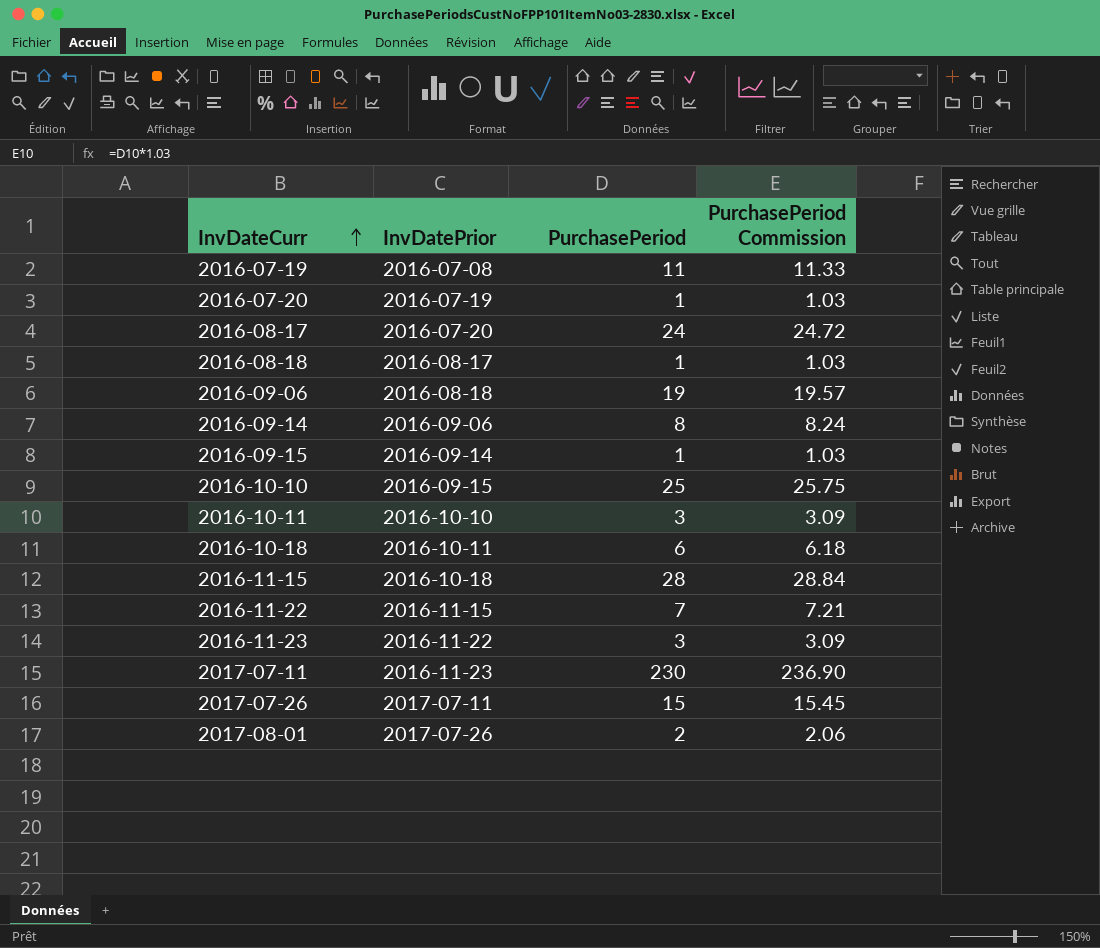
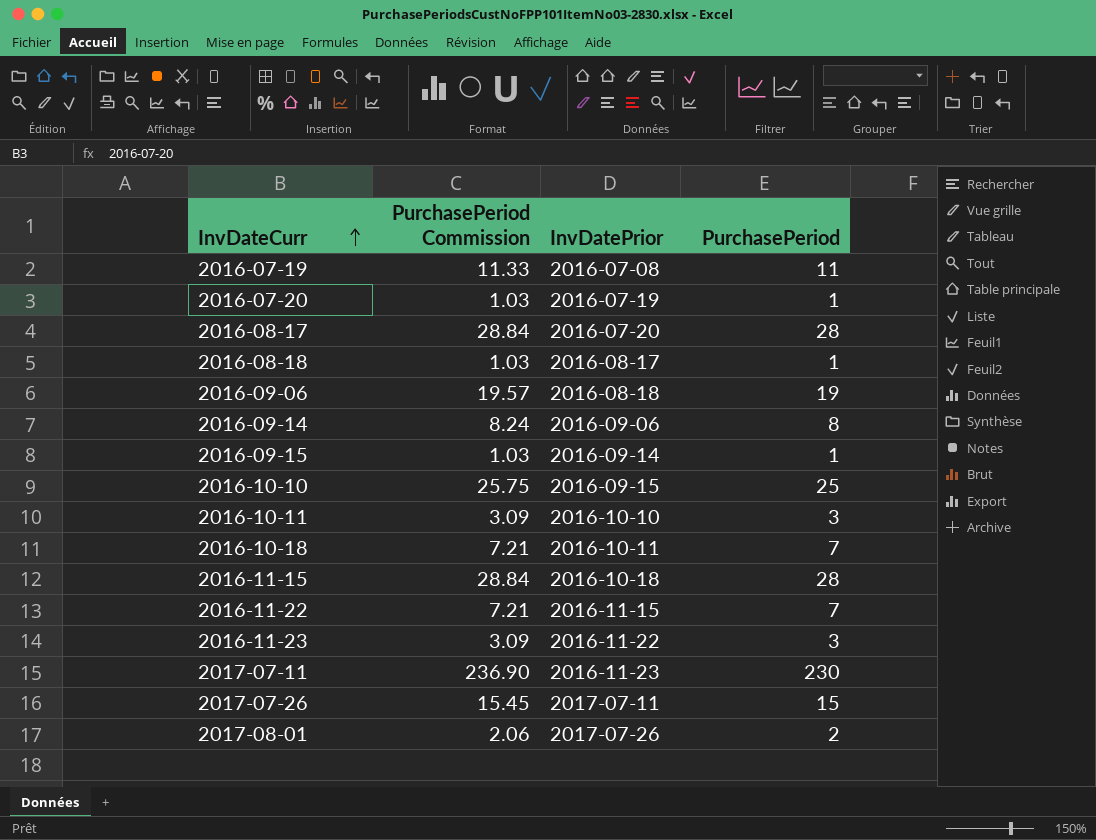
column PurchasePeriod Commission | position: 4 -> 2
2016-08-17 | PurchasePeriod Commission: 24.72 -> 28.84
2016-08-17 | PurchasePeriod: 24 -> 28
2016-10-18 | PurchasePeriod Commission: 6.18 -> 7.21
2016-10-18 | PurchasePeriod: 6 -> 7

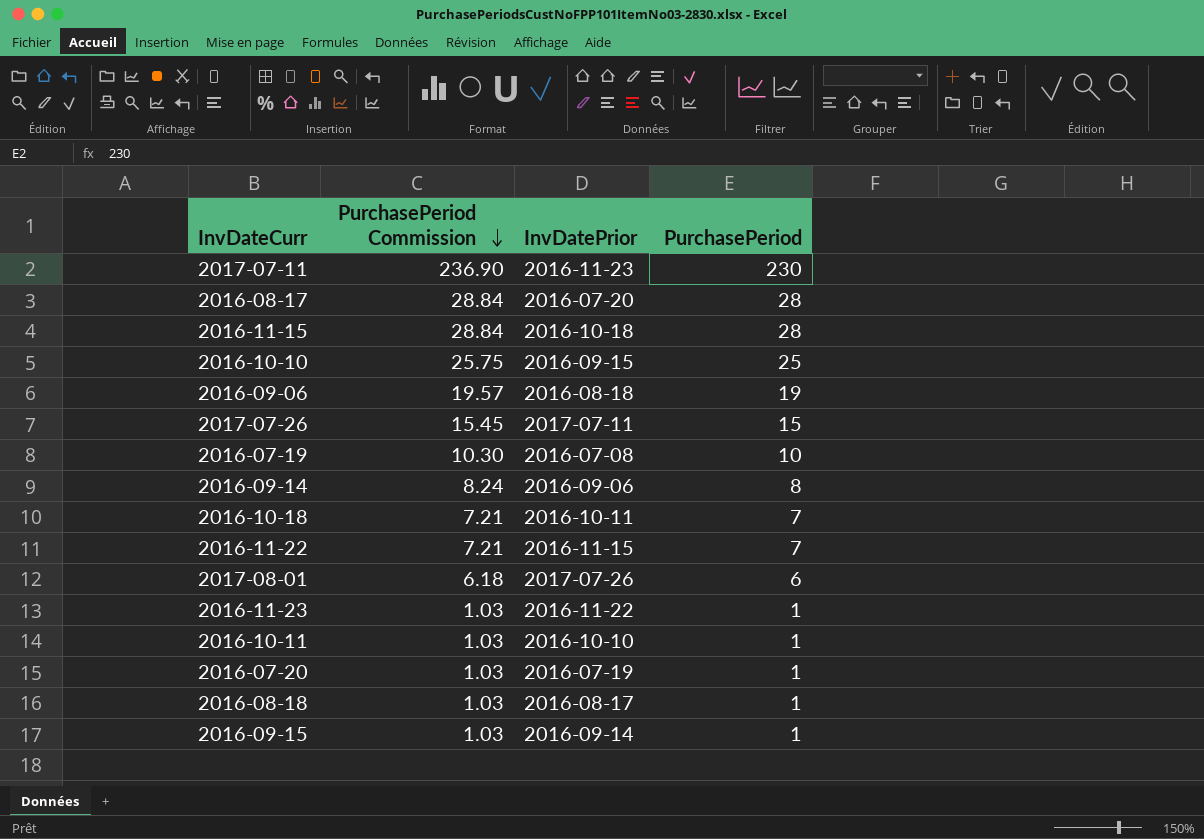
row order: InvDateCurr ascending -> PurchasePeriod Commission descending
2016-07-19 | PurchasePeriod Commission: 11.33 -> 10.30
2016-07-19 | PurchasePeriod: 11 -> 10
2017-08-01 | PurchasePeriod Commission: 2.06 -> 6.18
2017-08-01 | PurchasePeriod: 2 -> 6
2016-11-23 | PurchasePeriod Commission: 3.09 -> 1.03
2016-11-23 | PurchasePeriod: 3 -> 1
2016-10-11 | PurchasePeriod Commission: 3.09 -> 1.03
2016-10-11 | PurchasePeriod: 3 -> 1

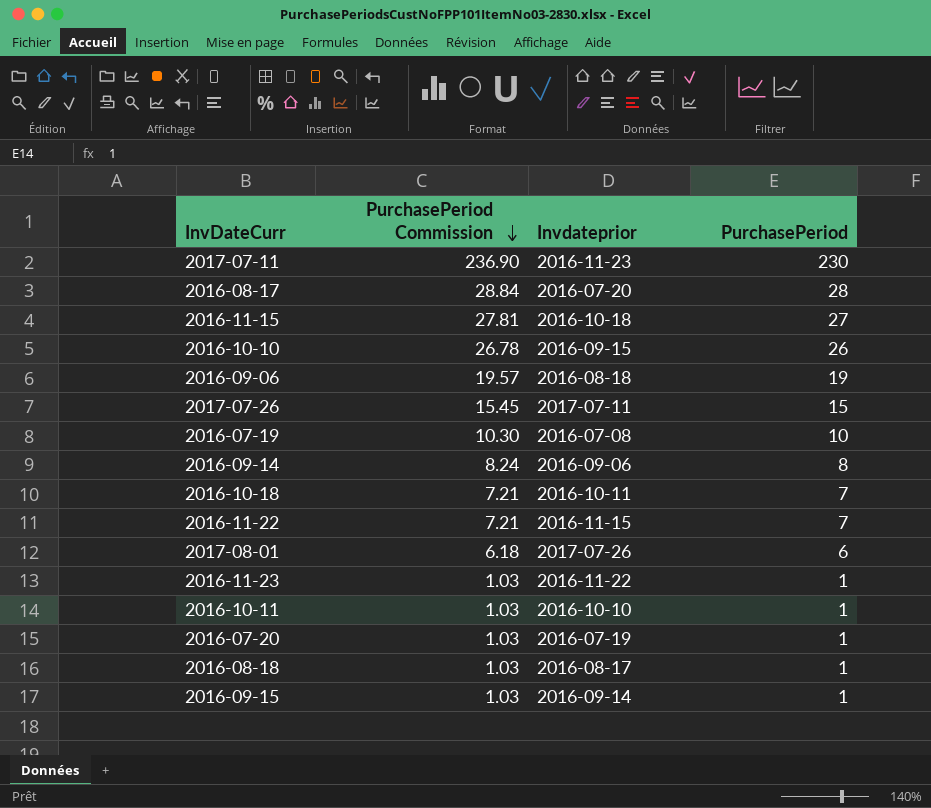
column name: InvDatePrior -> Invdateprior
2016-11-15 | PurchasePeriod Commission: 28.84 -> 27.81
2016-11-15 | PurchasePeriod: 28 -> 27
2016-10-10 | PurchasePeriod Commission: 25.75 -> 26.78
2016-10-10 | PurchasePeriod: 25 -> 26

